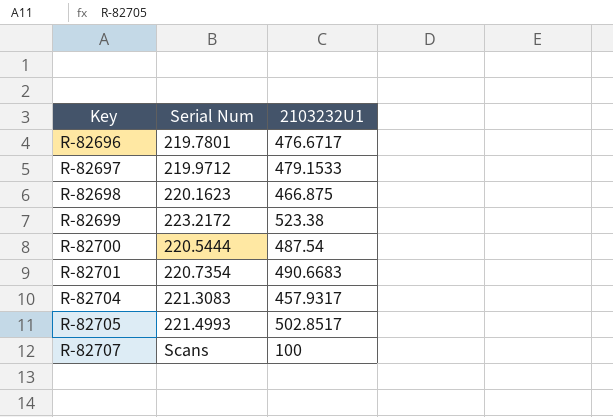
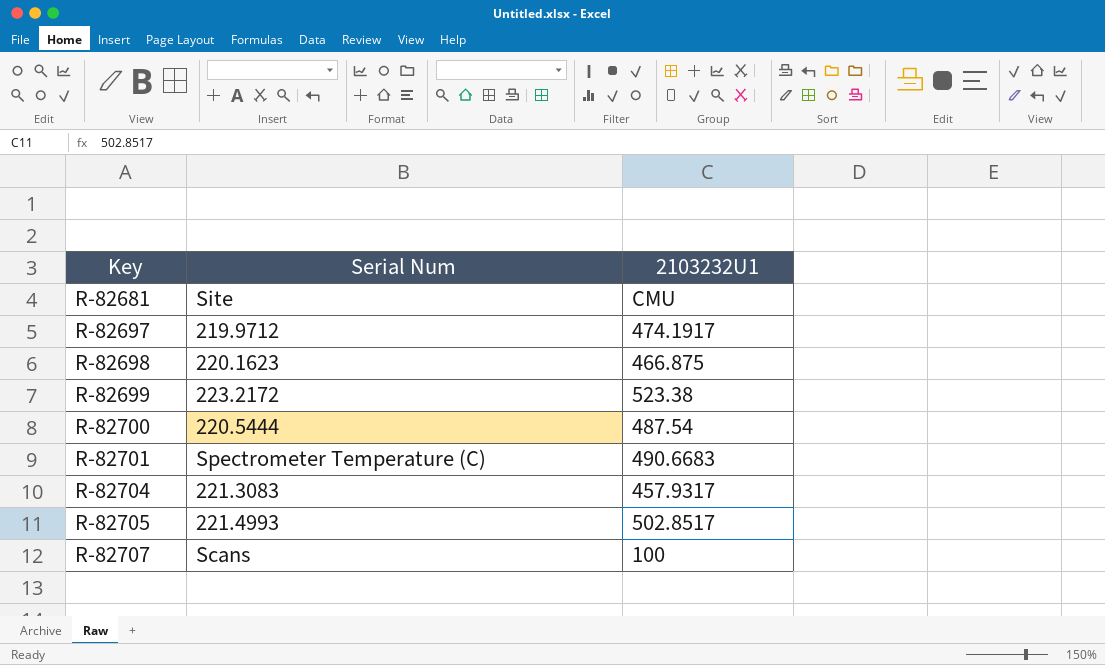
row R-82696: 219.7801 | 476.6717 -> none
row R-82681: none -> Site | CMU
R-82697 | 2103232U1: 479.1533 -> 474.1917
R-82701 | Serial Num: 220.7354 -> Spectrometer Temperature (C)

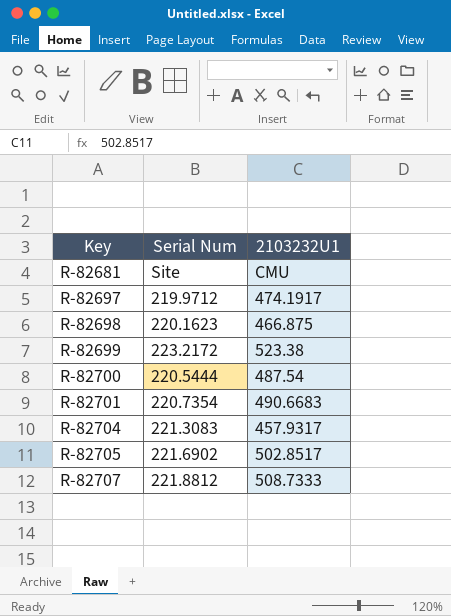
R-82701 | Serial Num: Spectrometer Temperature (C) -> 220.7354
R-82705 | Serial Num: 221.4993 -> 221.6902
R-82707 | Serial Num: Scans -> 221.8812
R-82707 | 2103232U1: 100 -> 508.7333

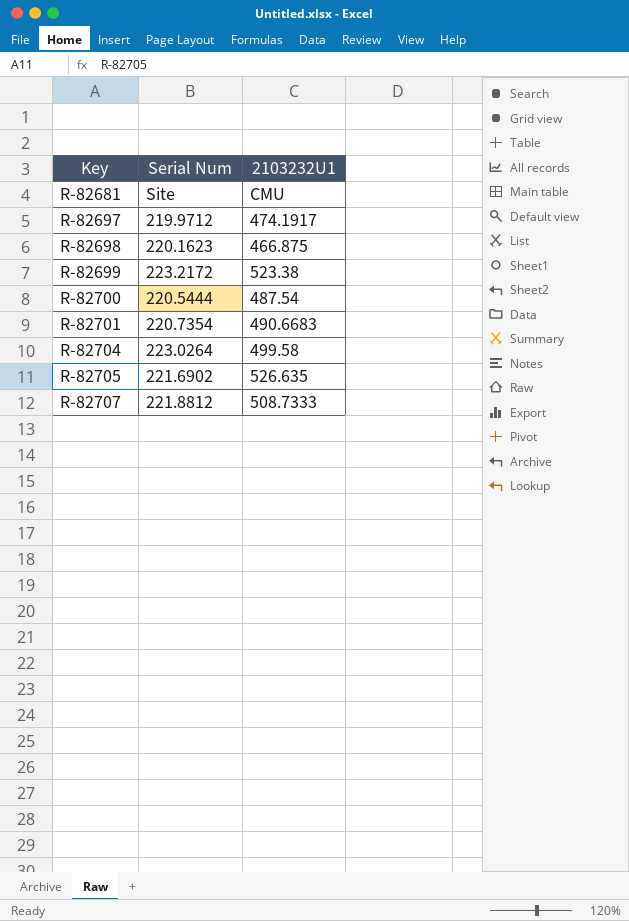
R-82704 | Serial Num: 221.3083 -> 223.0264
R-82704 | 2103232U1: 457.9317 -> 499.58
R-82705 | 2103232U1: 502.8517 -> 526.635

